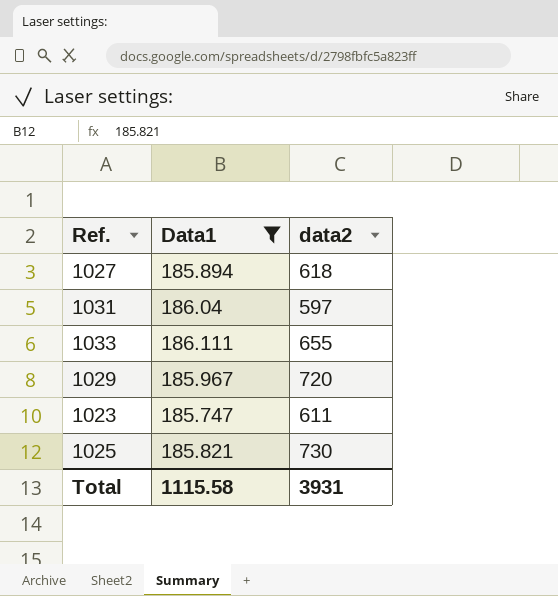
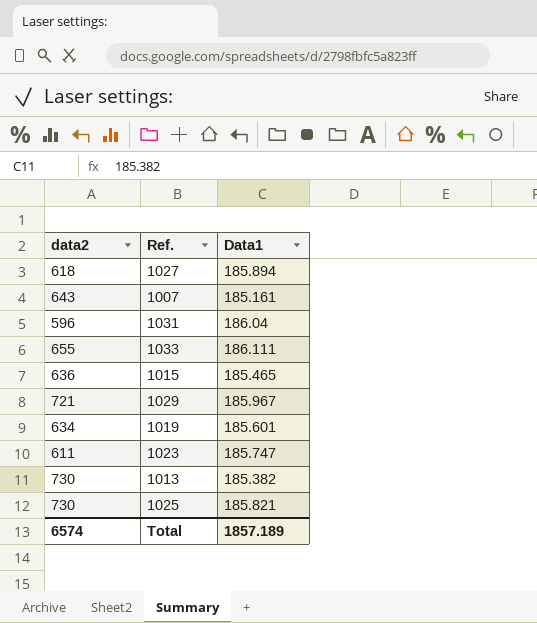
filter: Data1 >= 185.747 -> none
column data2 | position: 3 -> 1
1031 | data2: 597 -> 596
1029 | data2: 720 -> 721
Total | data2: 3931 -> 6574
Total | Data1: 1115.58 -> 1857.189

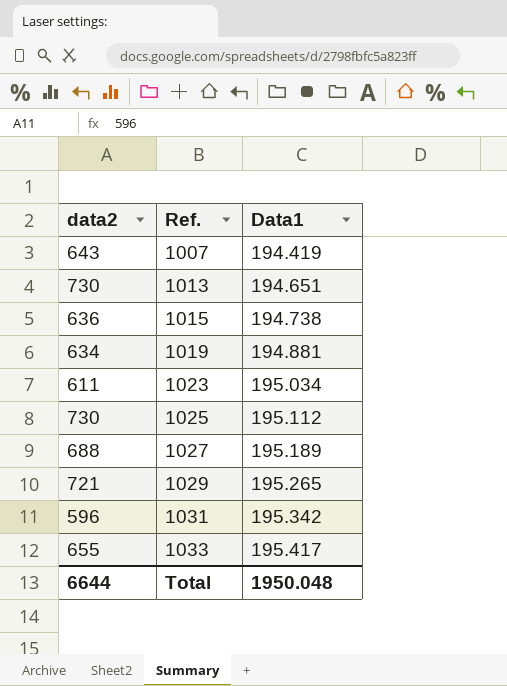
row order: none -> Ref. ascending
1007 | Data1: 185.161 -> 194.419
1013 | Data1: 185.382 -> 194.651
1015 | Data1: 185.465 -> 194.738
1019 | Data1: 185.601 -> 194.881
1023 | Data1: 185.747 -> 195.034
1025 | Data1: 185.821 -> 195.112
1027 | data2: 618 -> 688
1027 | Data1: 185.894 -> 195.189
1029 | Data1: 185.967 -> 195.265
1031 | Data1: 186.04 -> 195.342
1033 | Data1: 186.111 -> 195.417
Total | data2: 6574 -> 6644
Total | Data1: 1857.189 -> 1950.048

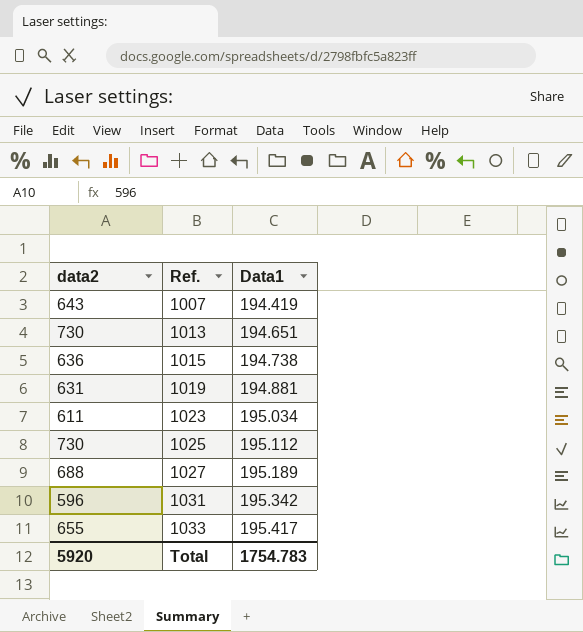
row 1029: 721 | 195.265 -> none
1019 | data2: 634 -> 631
Total | data2: 6644 -> 5920
Total | Data1: 1950.048 -> 1754.783

